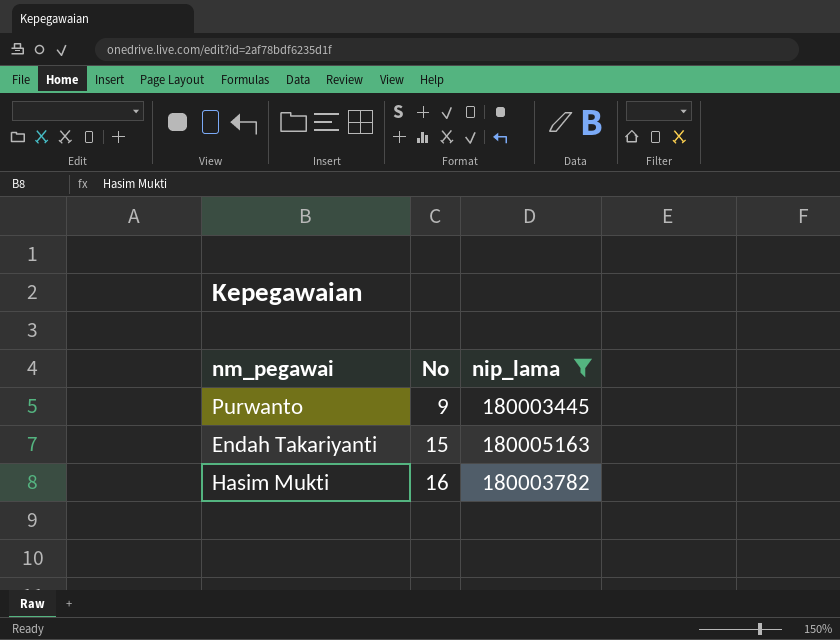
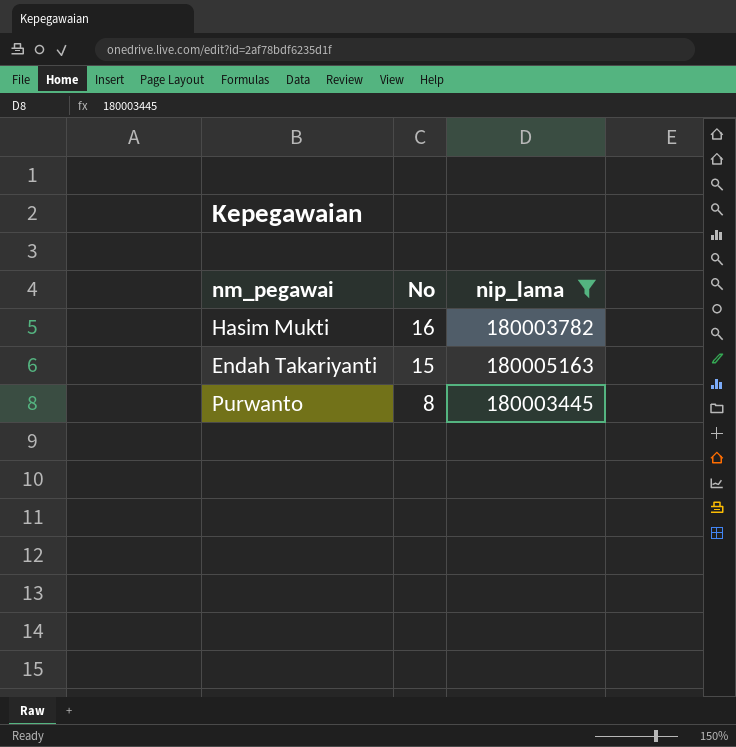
row order: No ascending -> No descending
Purwanto | No: 9 -> 8

